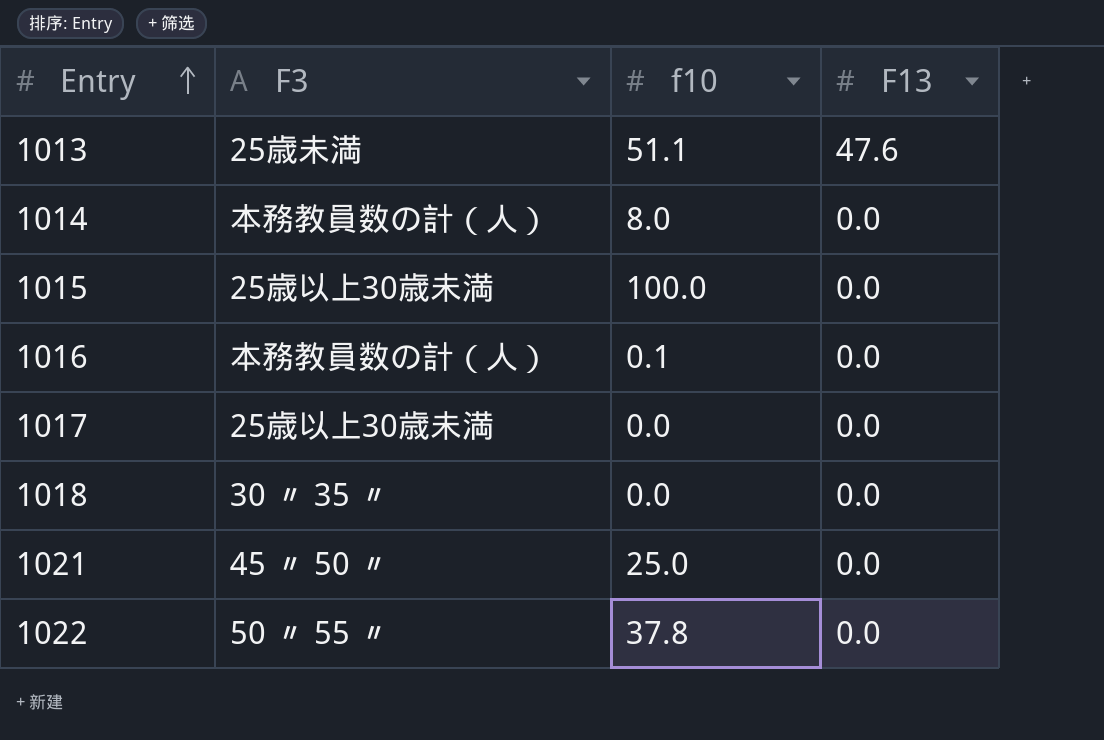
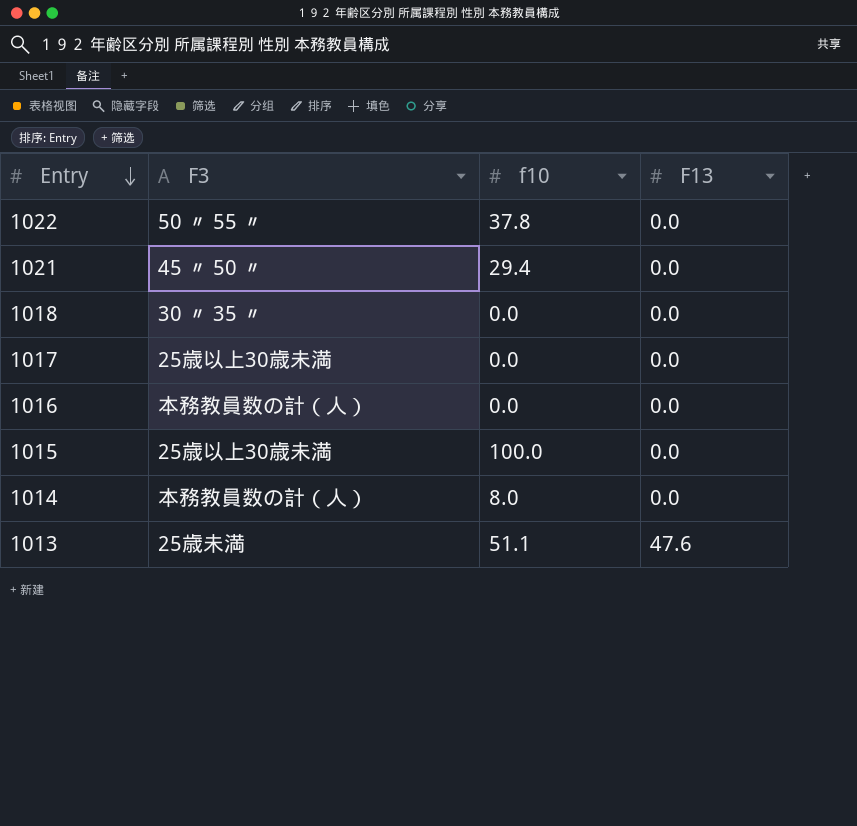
row order: Entry ascending -> Entry descending
1021 | f10: 25.0 -> 29.4
1016 | f10: 0.1 -> 0.0

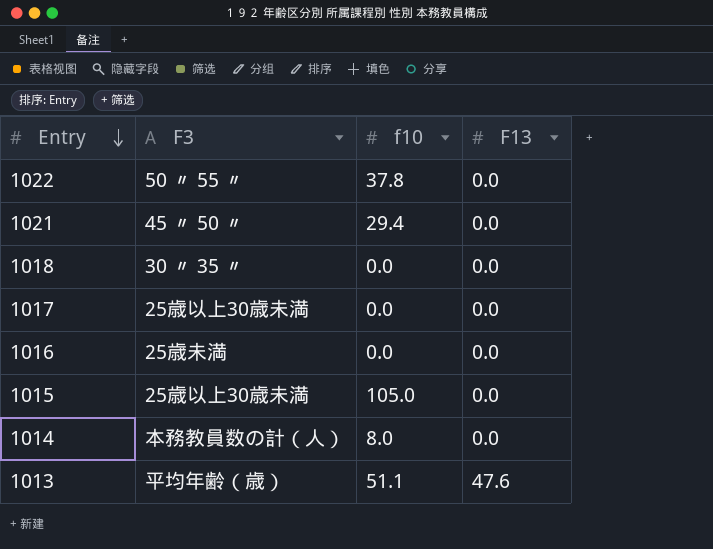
1016 | F3: 本務教員数の計（人） -> 25歳未満
1015 | f10: 100.0 -> 105.0
1013 | F3: 25歳未満 -> 平均年齢（歳）

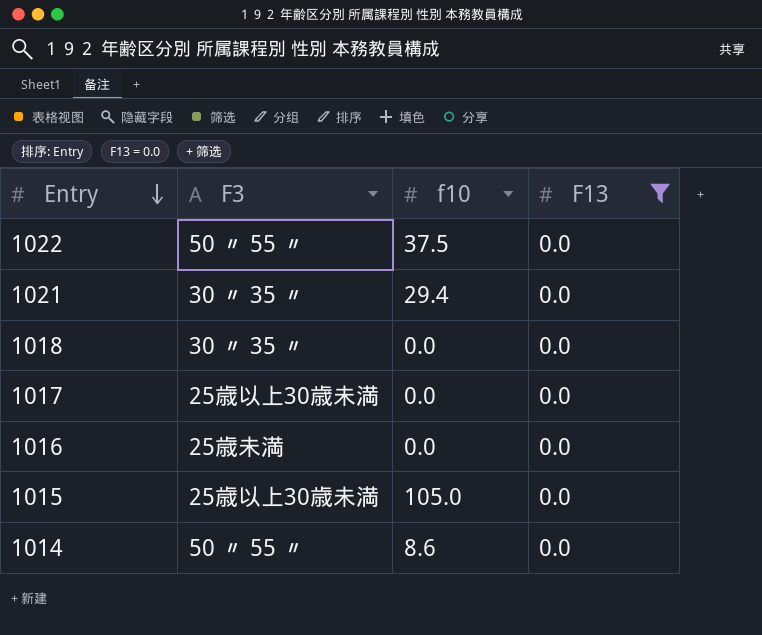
filter: none -> F13 = 0.0
1022 | f10: 37.8 -> 37.5
1021 | F3: 45 〃 50 〃 -> 30 〃 35 〃
1014 | F3: 本務教員数の計（人） -> 50 〃 55 〃
1014 | f10: 8.0 -> 8.6

